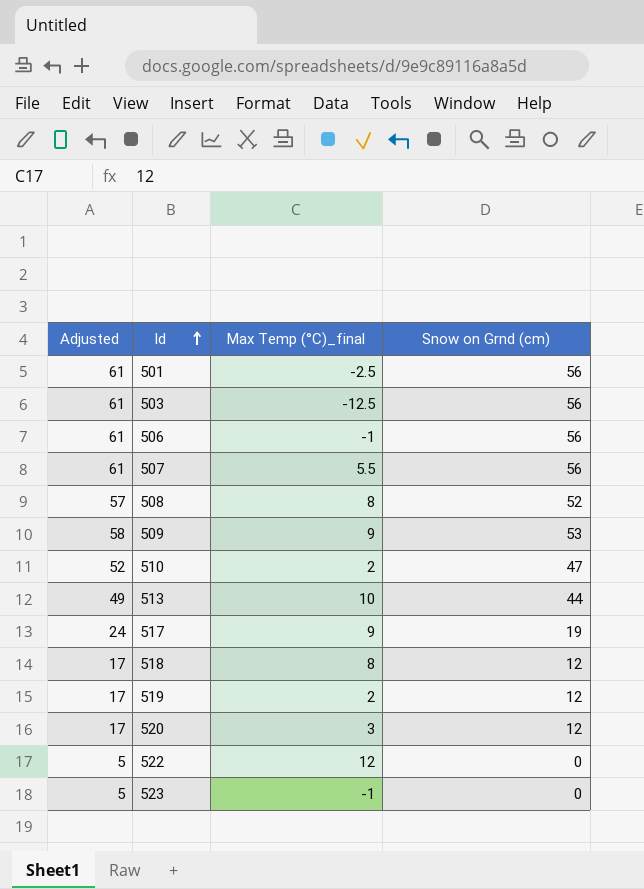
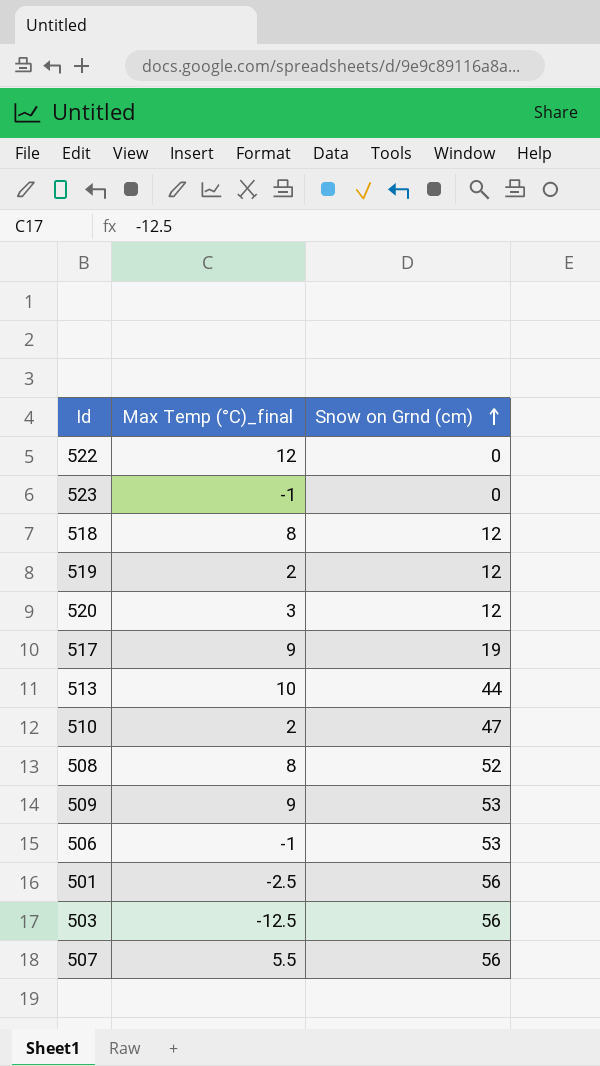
row order: Id ascending -> Snow on Grnd (cm) ascending
column Adjusted | formula: [Snow on Grnd (cm)] + 5 -> none
506 | Snow on Grnd (cm): 56 -> 53

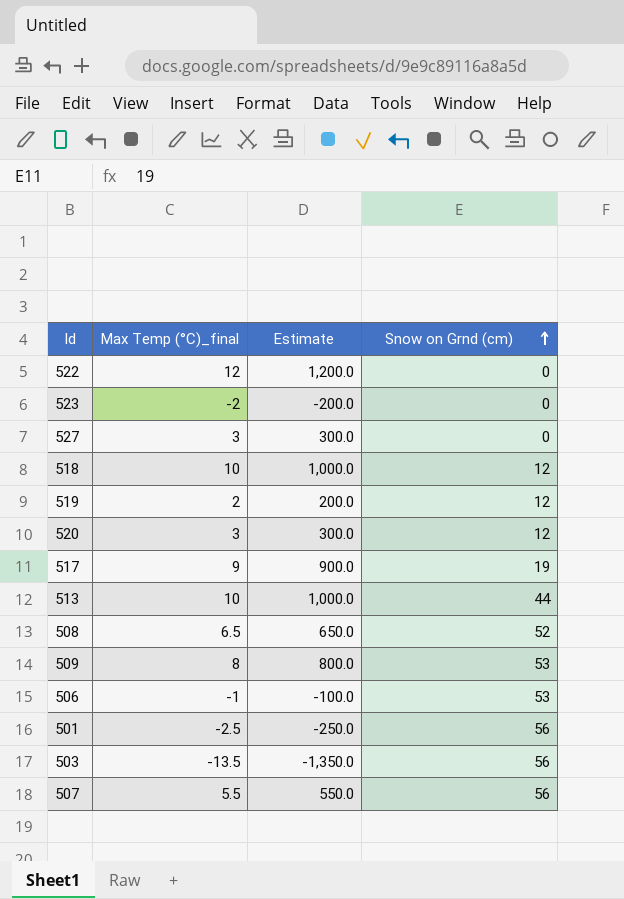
column Estimate | formula: none -> [Max Temp (°C)_final] * 100
row 510: 2 | 47 -> none
523 | Max Temp (°C)_final: -1 -> -2
row 527: none -> 3 | 300.0 | 0
518 | Max Temp (°C)_final: 8 -> 10
508 | Max Temp (°C)_final: 8 -> 6.5
509 | Max Temp (°C)_final: 9 -> 8
503 | Max Temp (°C)_final: -12.5 -> -13.5

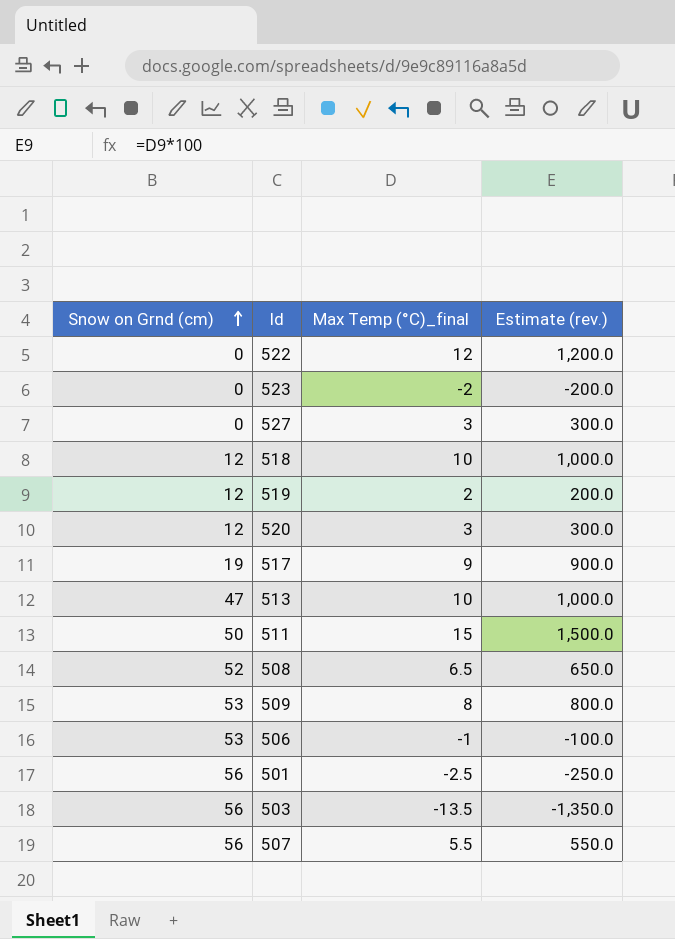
column Snow on Grnd (cm) | position: 4 -> 1
column name: Estimate -> Estimate (rev.)
513 | Snow on Grnd (cm): 44 -> 47
row 511: none -> 50 | 15 | 1,500.0

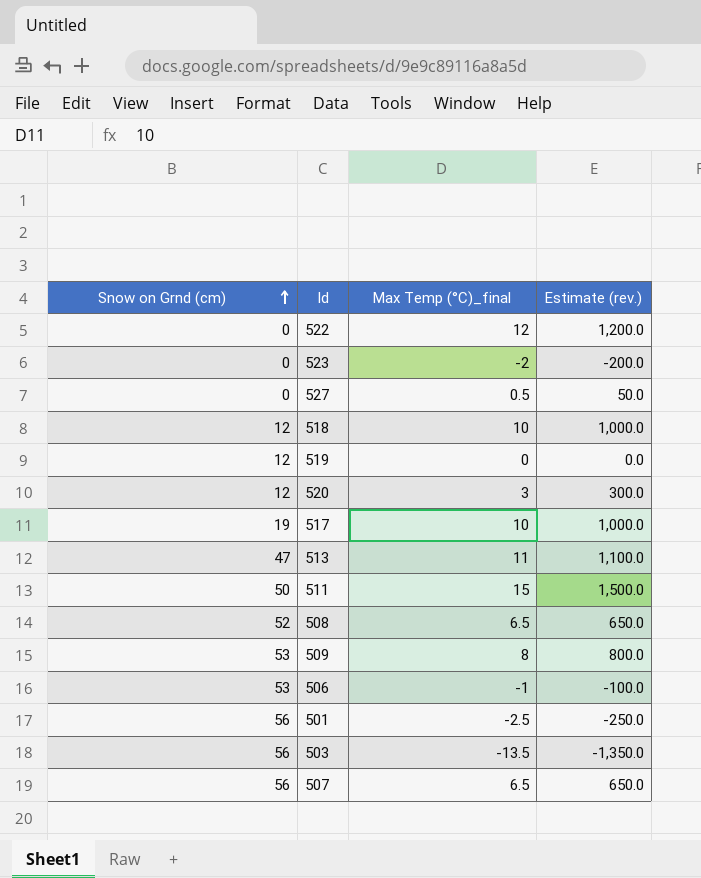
527 | Max Temp (°C)_final: 3 -> 0.5
527 | Estimate (rev.): 300.0 -> 50.0
519 | Max Temp (°C)_final: 2 -> 0
519 | Estimate (rev.): 200.0 -> 0.0
517 | Max Temp (°C)_final: 9 -> 10
517 | Estimate (rev.): 900.0 -> 1,000.0
513 | Max Temp (°C)_final: 10 -> 11
513 | Estimate (rev.): 1,000.0 -> 1,100.0
507 | Max Temp (°C)_final: 5.5 -> 6.5
507 | Estimate (rev.): 550.0 -> 650.0

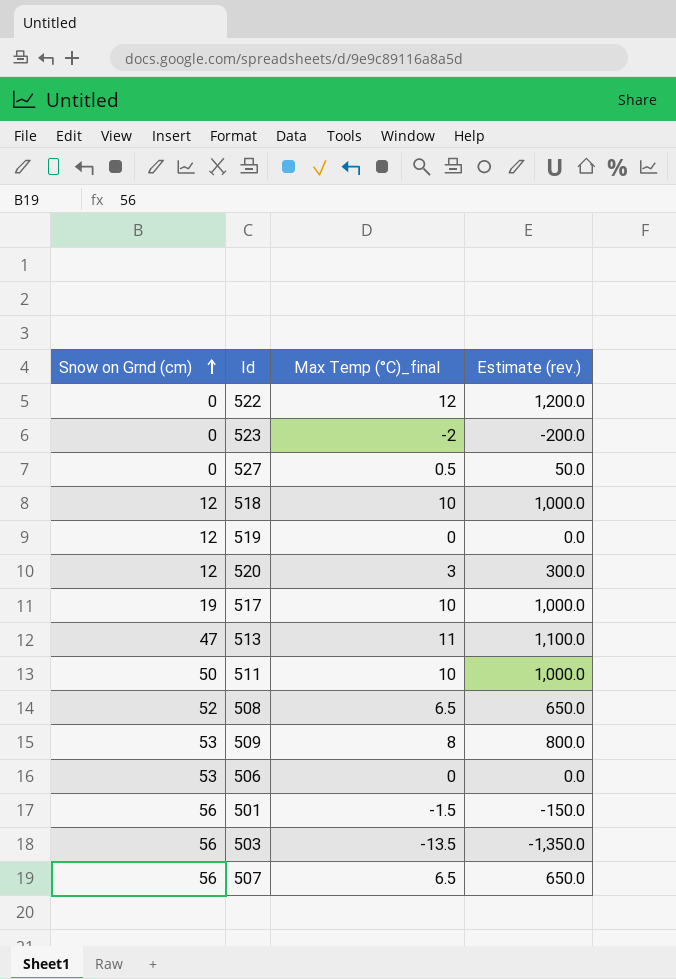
511 | Max Temp (°C)_final: 15 -> 10
511 | Estimate (rev.): 1,500.0 -> 1,000.0
506 | Max Temp (°C)_final: -1 -> 0
506 | Estimate (rev.): -100.0 -> 0.0
501 | Max Temp (°C)_final: -2.5 -> -1.5
501 | Estimate (rev.): -250.0 -> -150.0

